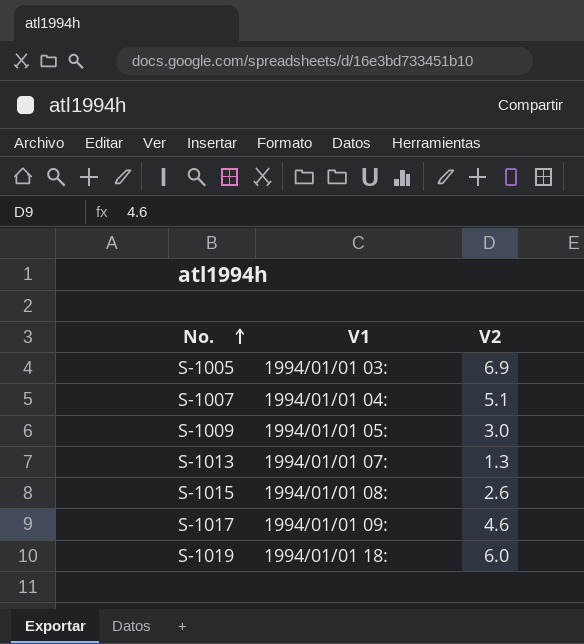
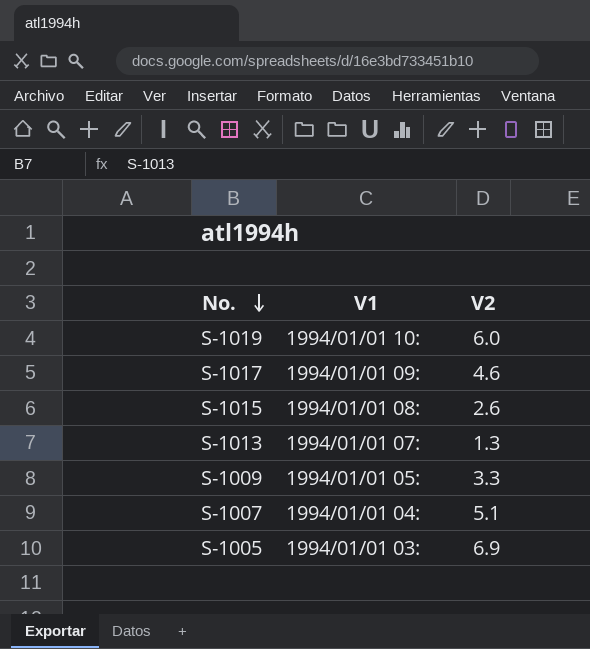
row order: No. ascending -> No. descending
S-1019 | V1: 1994/01/01 18: -> 1994/01/01 10:
S-1009 | V2: 3.0 -> 3.3

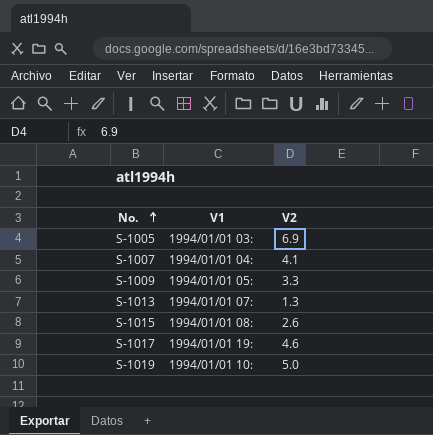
row order: No. descending -> No. ascending
S-1007 | V2: 5.1 -> 4.1
S-1017 | V1: 1994/01/01 09: -> 1994/01/01 19:
S-1019 | V2: 6.0 -> 5.0

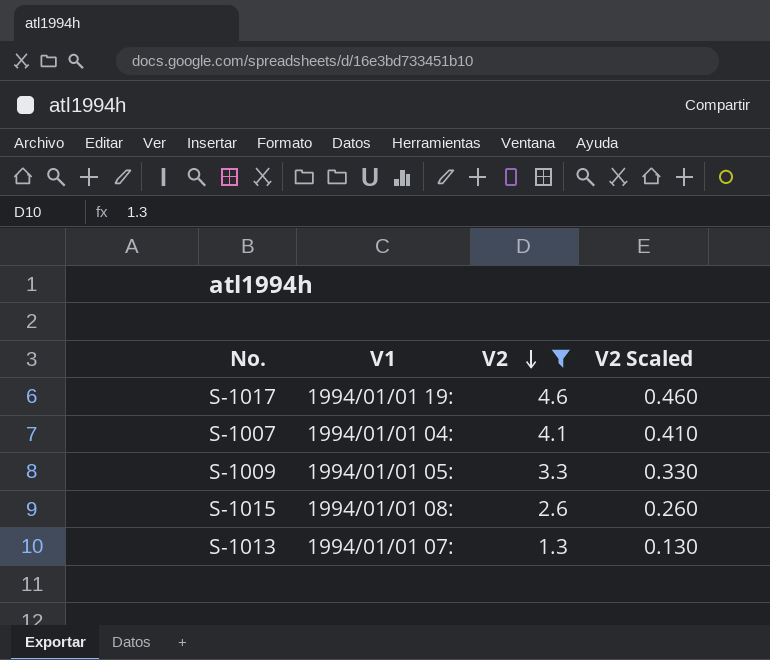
filter: none -> V2 <= 4.6
row order: No. ascending -> V2 descending
column V2 Scaled | formula: none -> [V2] * 0.1

